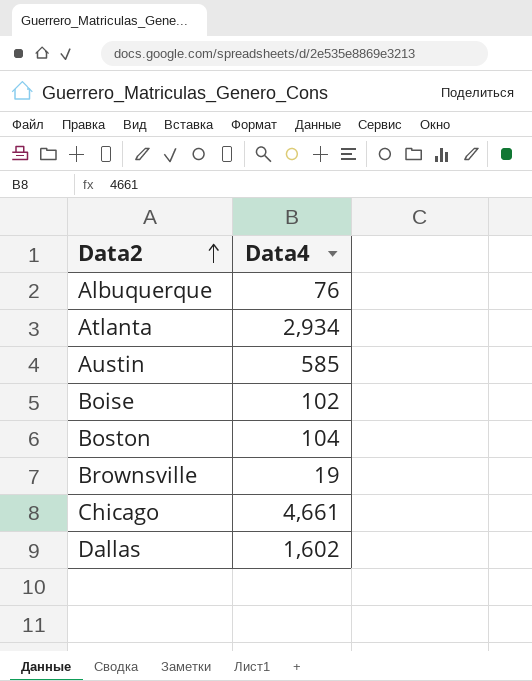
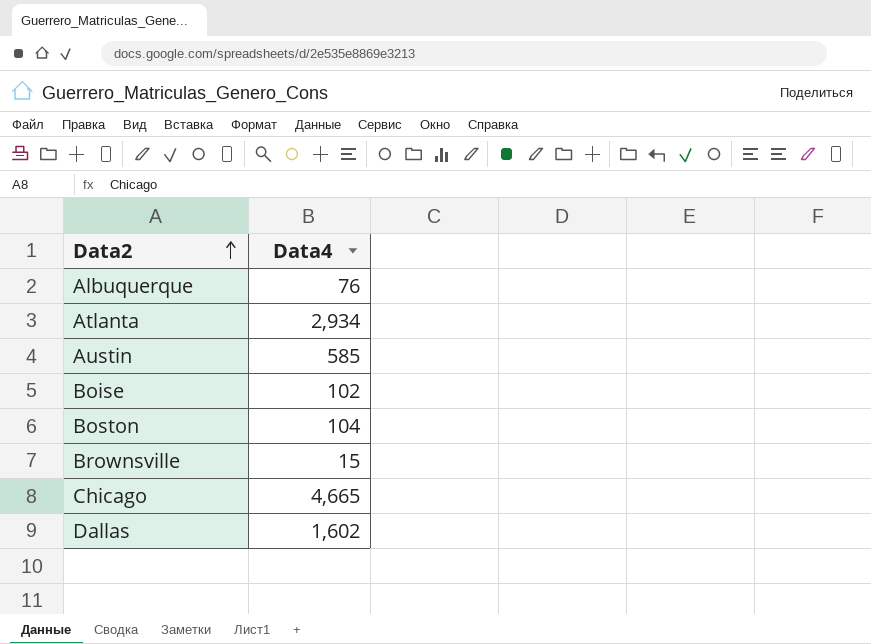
Brownsville | Data4: 19 -> 15
Chicago | Data4: 4,661 -> 4,665

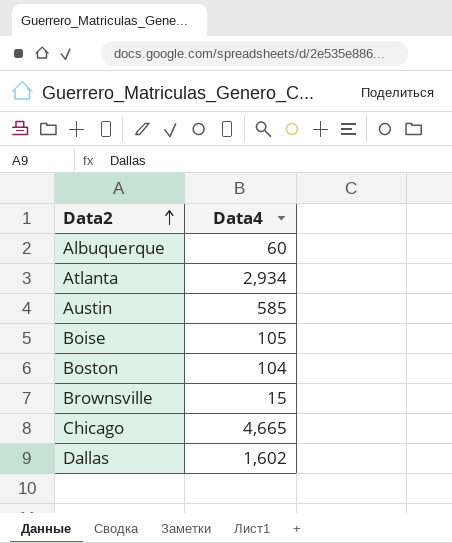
Albuquerque | Data4: 76 -> 60
Boise | Data4: 102 -> 105

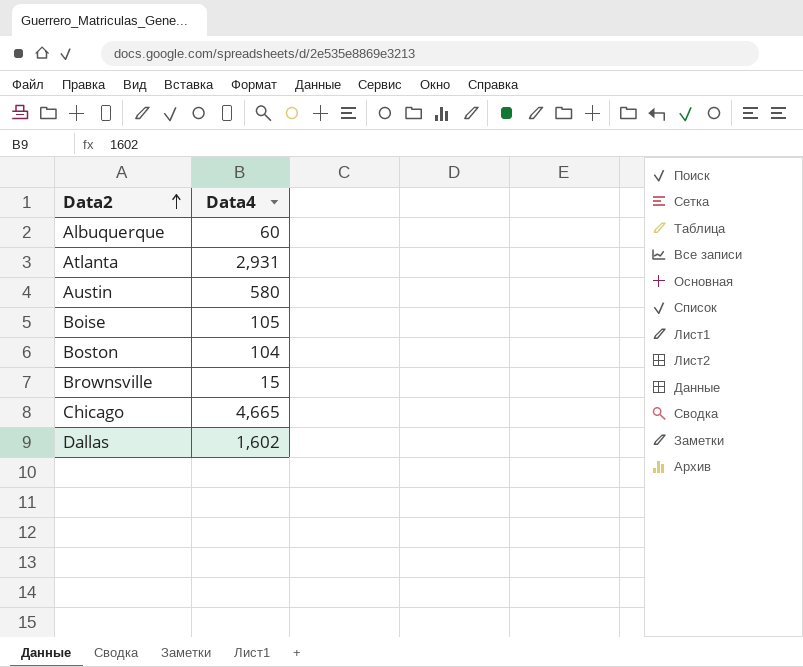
Atlanta | Data4: 2,934 -> 2,931
Austin | Data4: 585 -> 580

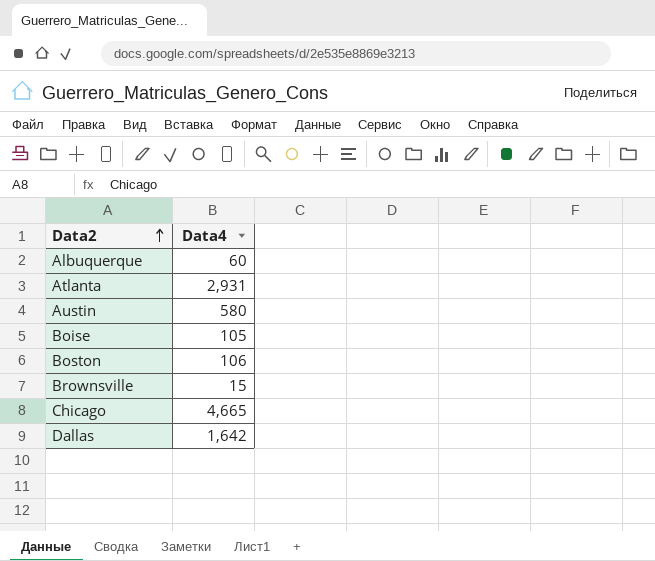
Boston | Data4: 104 -> 106
Dallas | Data4: 1,602 -> 1,642

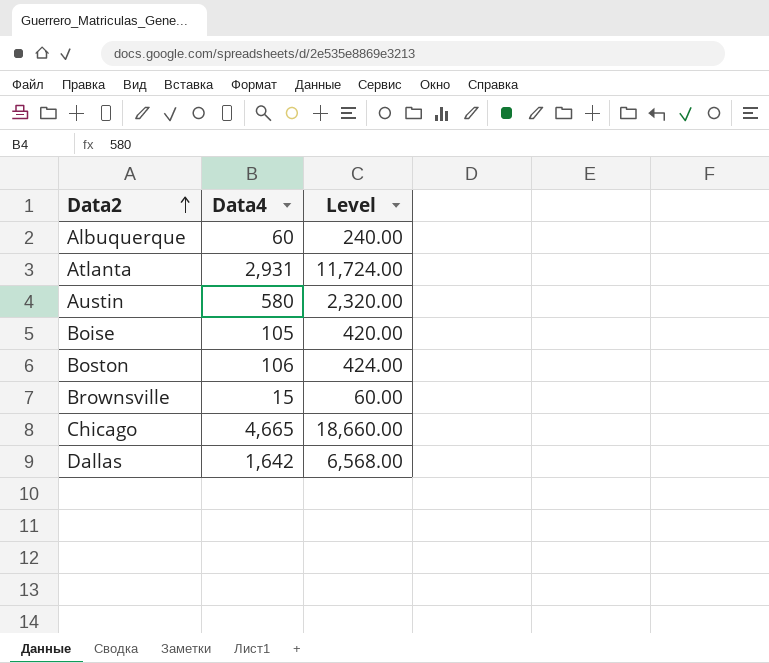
column Level | formula: none -> [Data4] * 4

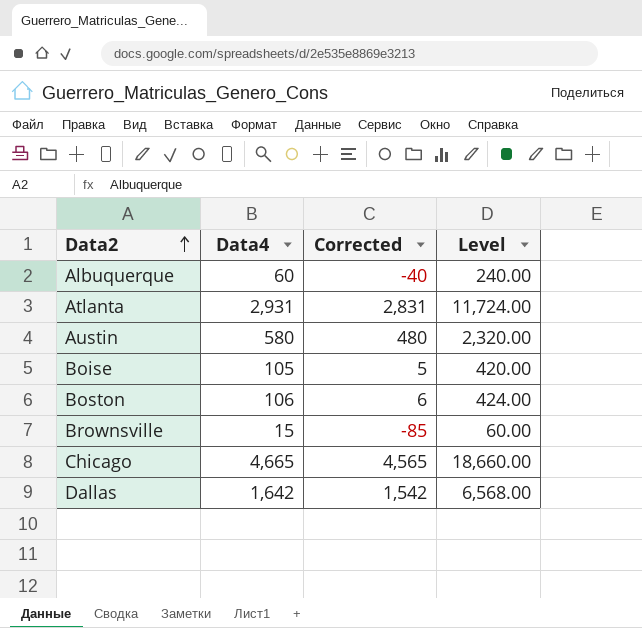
column Corrected | formula: none -> [Data4] - 100

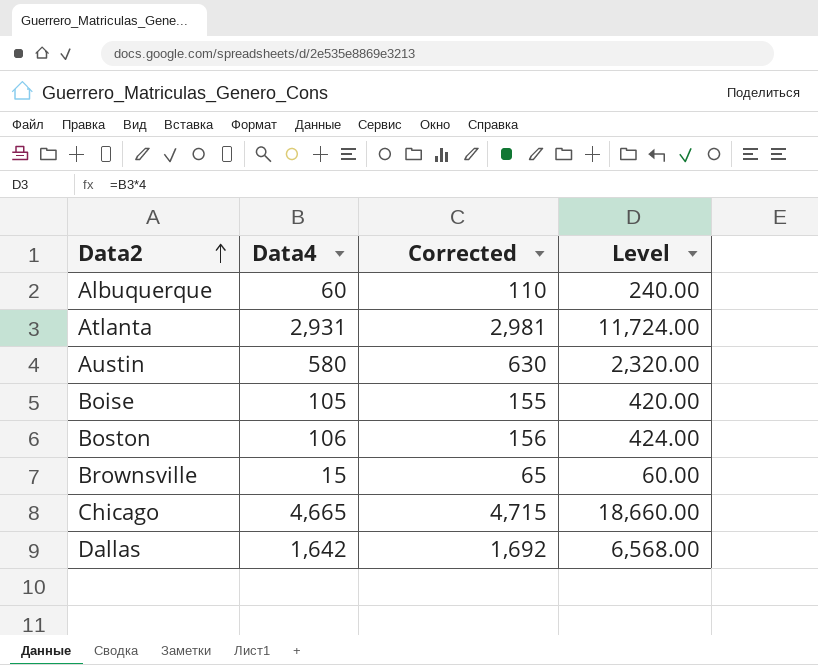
column Corrected | formula: [Data4] - 100 -> [Data4] + 50

